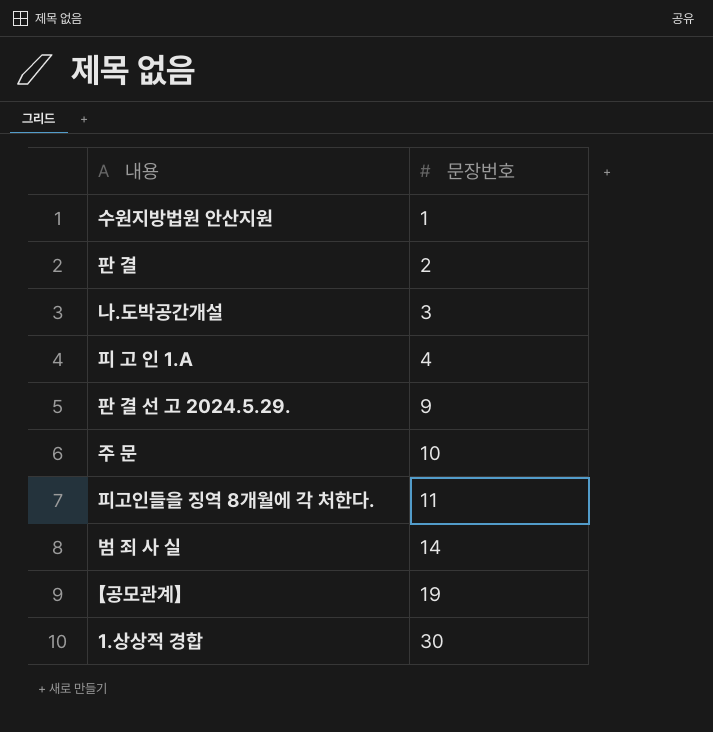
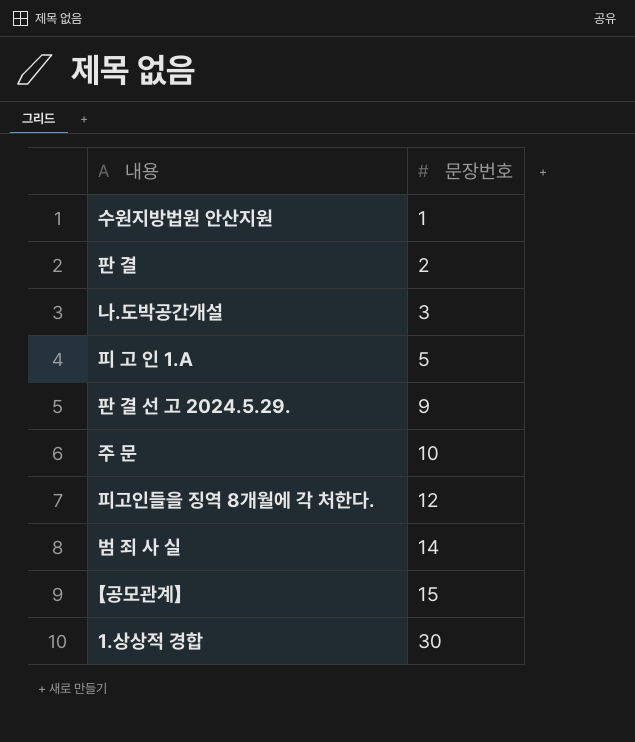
피 고 인 1.A | 문장번호: 4 -> 5
피고인들을 징역 8개월에 각 처한다. | 문장번호: 11 -> 12
【공모관계】 | 문장번호: 19 -> 15

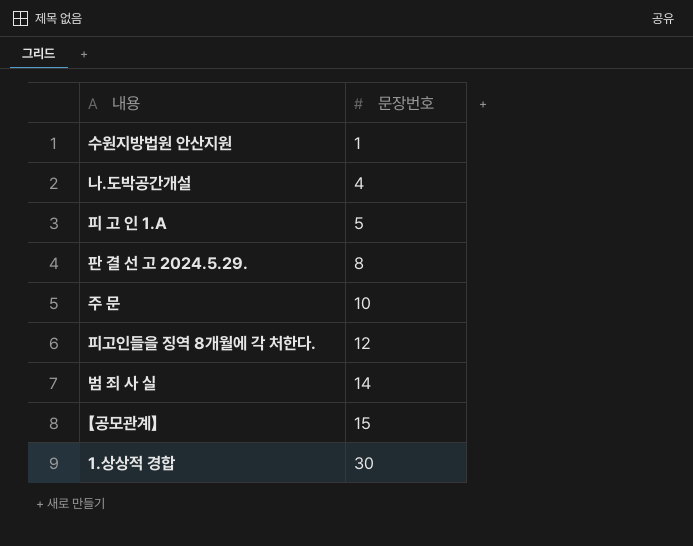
row 판 결: 2 -> none
나.도박공간개설 | 문장번호: 3 -> 4
판 결 선 고 2024.5.29. | 문장번호: 9 -> 8

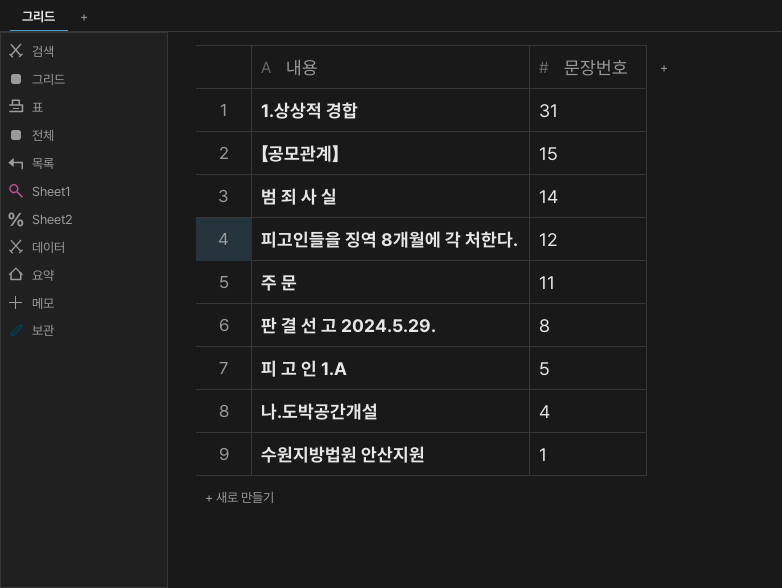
row order: 문장번호 ascending -> 문장번호 descending
1.상상적 경합 | 문장번호: 30 -> 31
주 문 | 문장번호: 10 -> 11

